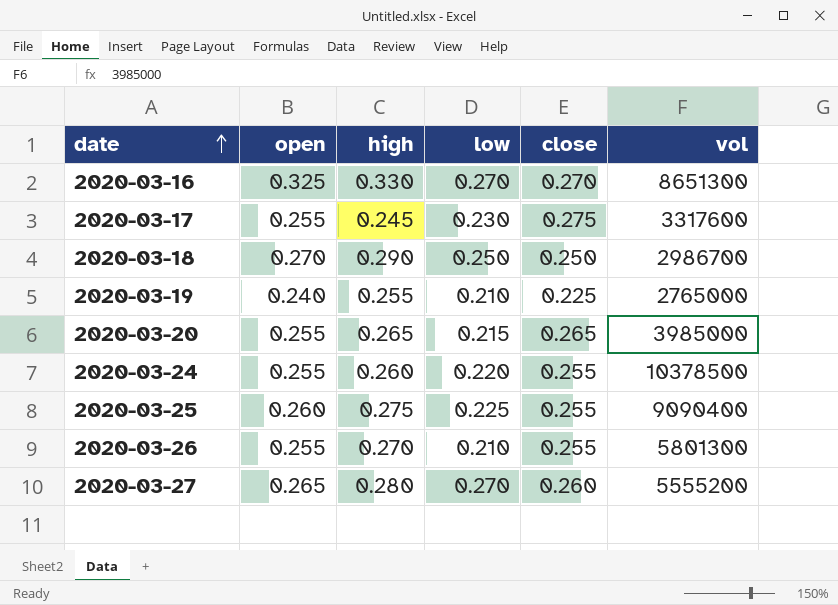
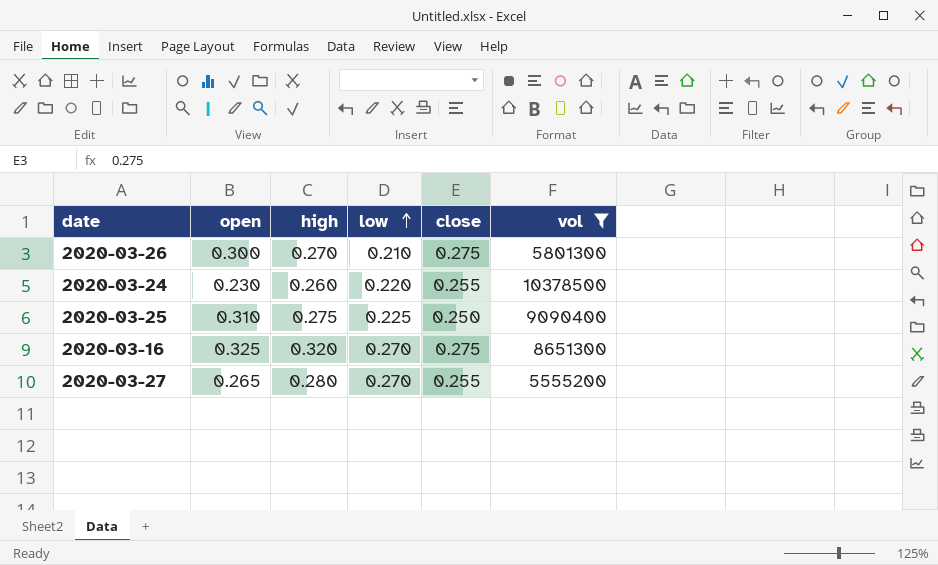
filter: none -> vol >= 5555200
row order: date ascending -> low ascending
2020-03-26 | open: 0.255 -> 0.300
2020-03-26 | close: 0.255 -> 0.275
2020-03-24 | open: 0.255 -> 0.230
2020-03-25 | open: 0.260 -> 0.310
2020-03-25 | close: 0.255 -> 0.250
2020-03-16 | high: 0.330 -> 0.320
2020-03-16 | close: 0.270 -> 0.275
2020-03-27 | close: 0.260 -> 0.255

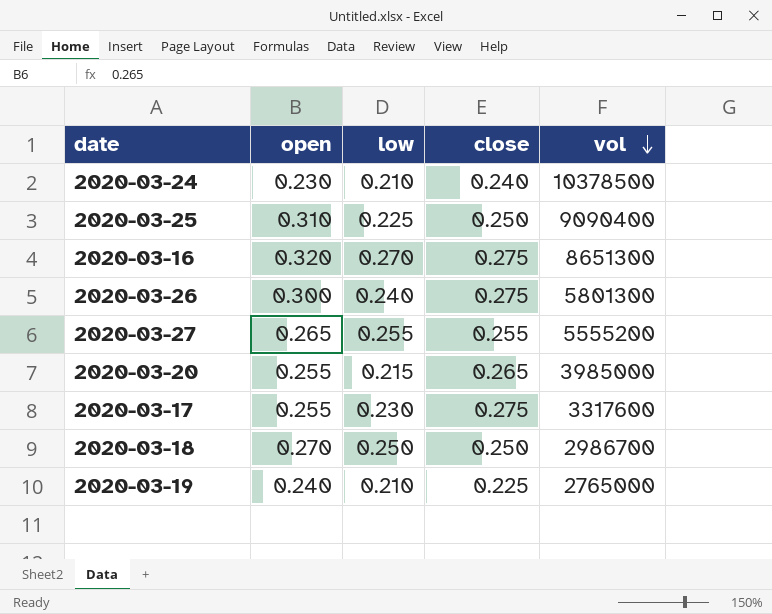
filter: vol >= 5555200 -> none
row order: low ascending -> vol descending
column high | position: 3 -> none
2020-03-24 | low: 0.220 -> 0.210
2020-03-24 | close: 0.255 -> 0.240
2020-03-16 | open: 0.325 -> 0.320
2020-03-26 | low: 0.210 -> 0.240
2020-03-27 | low: 0.270 -> 0.255

